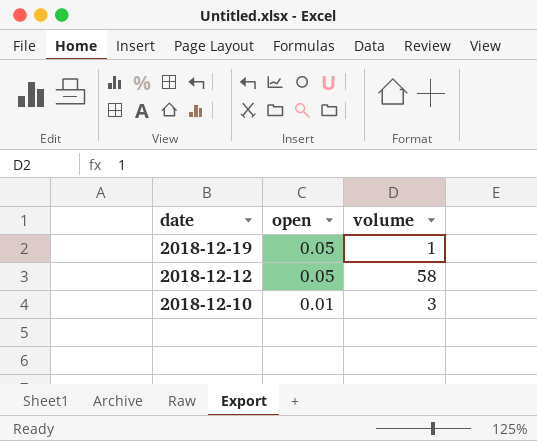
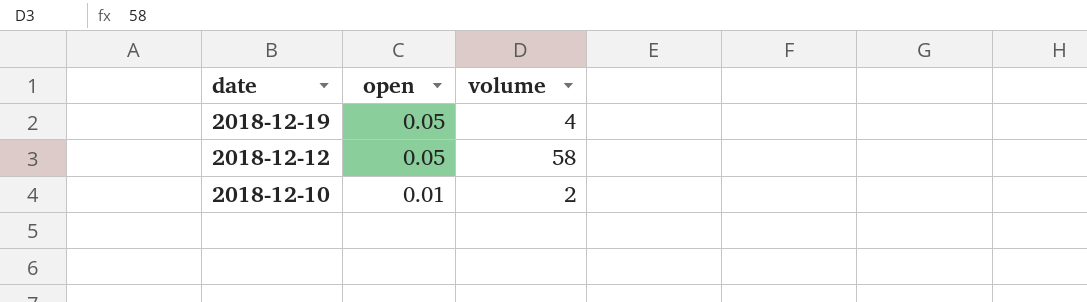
2018-12-19 | volume: 1 -> 4
2018-12-10 | volume: 3 -> 2

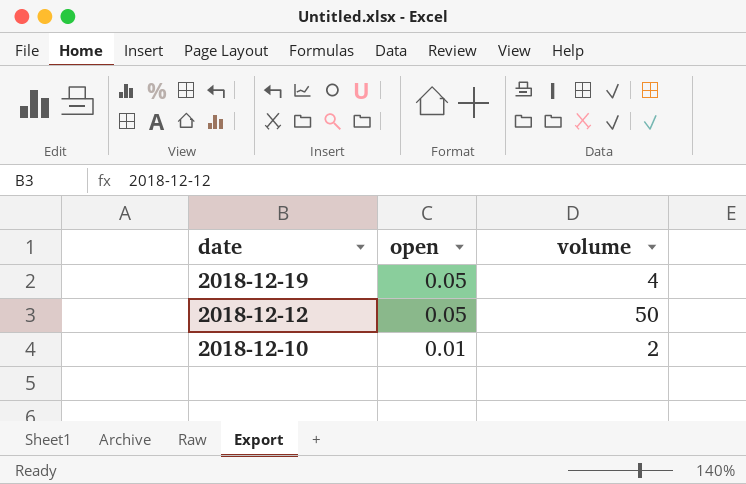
2018-12-12 | volume: 58 -> 50

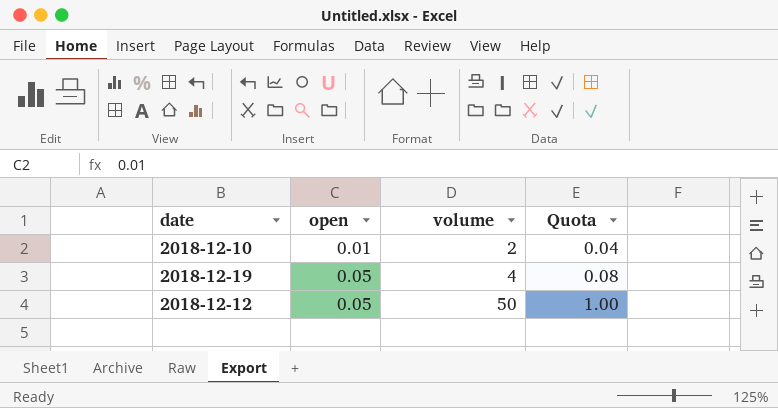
row order: date descending -> open ascending
column Quota | formula: none -> [volume] * 0.02

